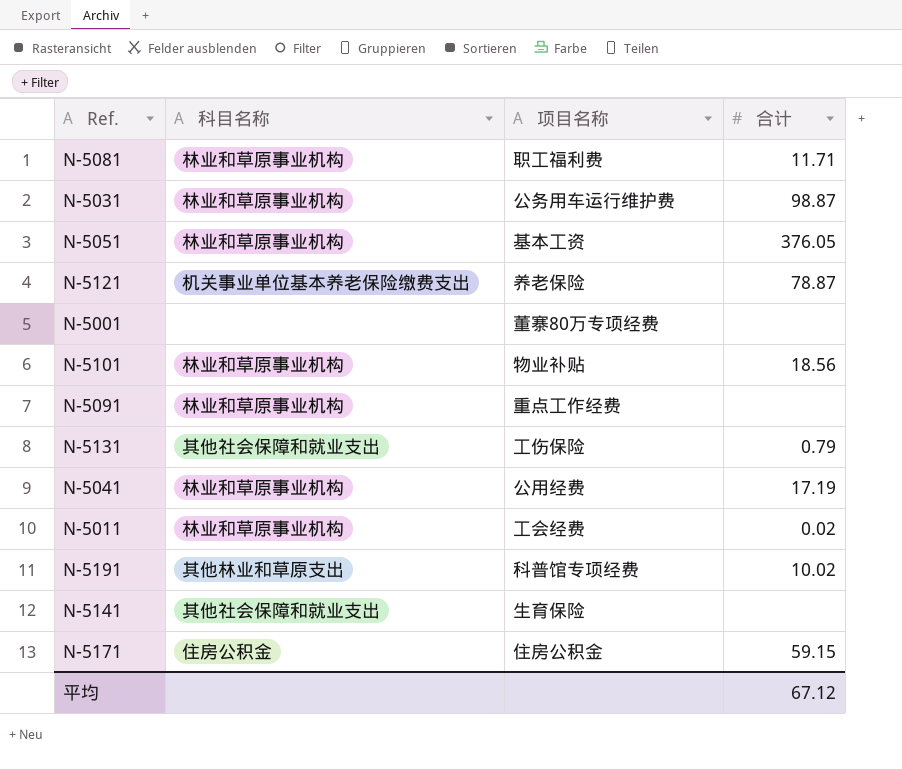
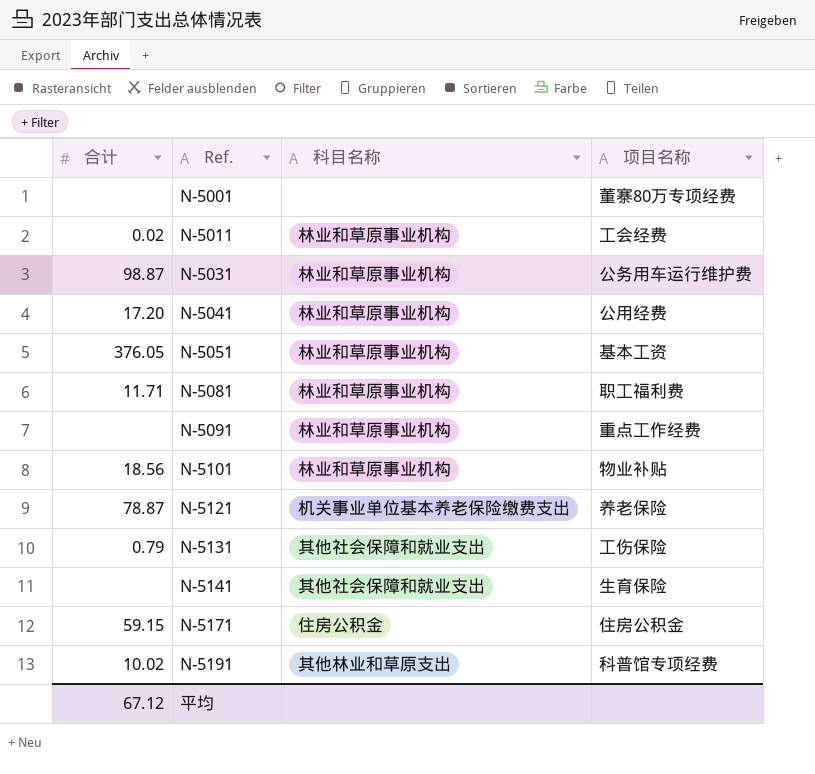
row order: none -> Ref. ascending
column 合计 | position: 4 -> 1
N-5041 | 合计: 17.19 -> 17.20

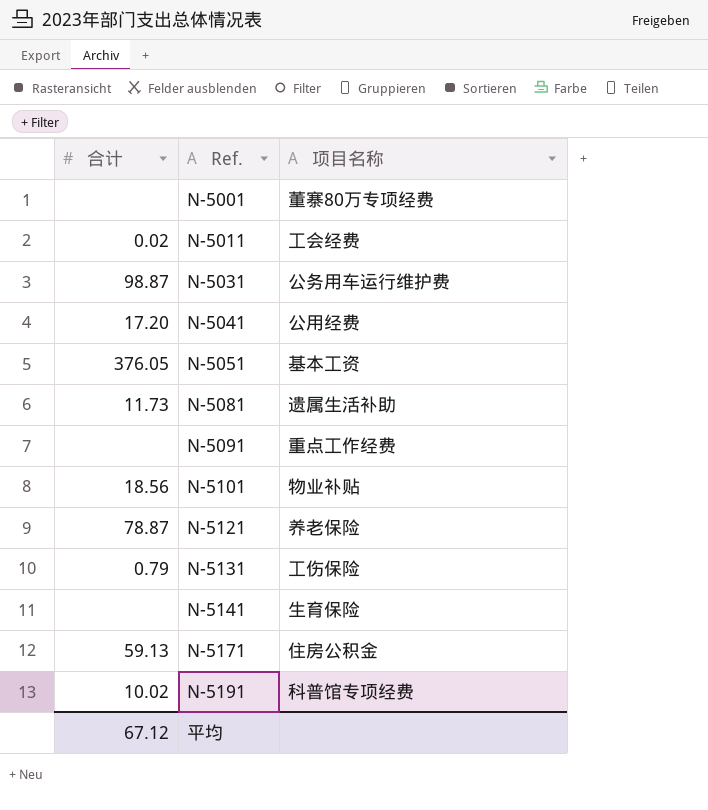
column 科目名称 | position: 3 -> none
N-5081 | 合计: 11.71 -> 11.73
N-5081 | 项目名称: 职工福利费 -> 遗属生活补助
N-5171 | 合计: 59.15 -> 59.13

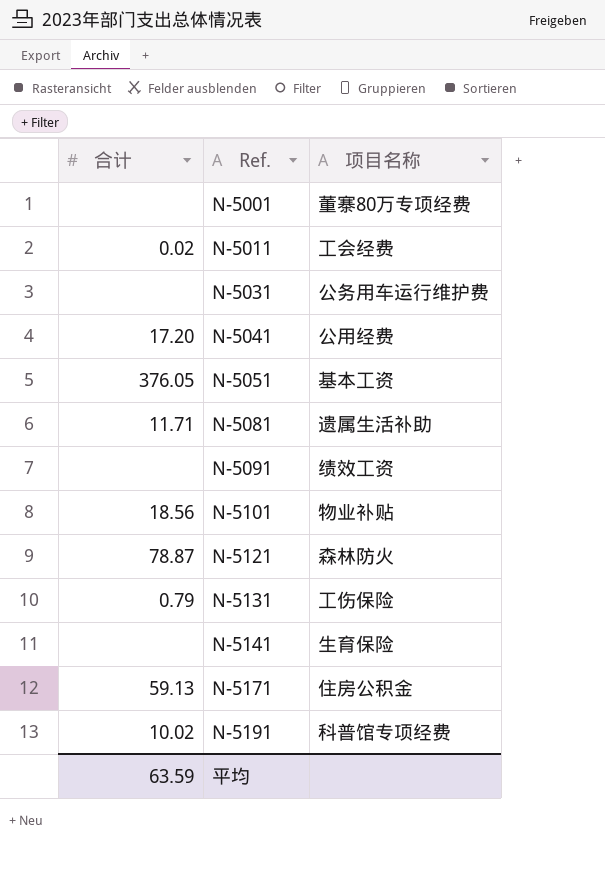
N-5031 | 合计: 98.87 -> none
N-5081 | 合计: 11.73 -> 11.71
N-5091 | 项目名称: 重点工作经费 -> 绩效工资
N-5121 | 项目名称: 养老保险 -> 森林防火
平均 | 合计: 67.12 -> 63.59

